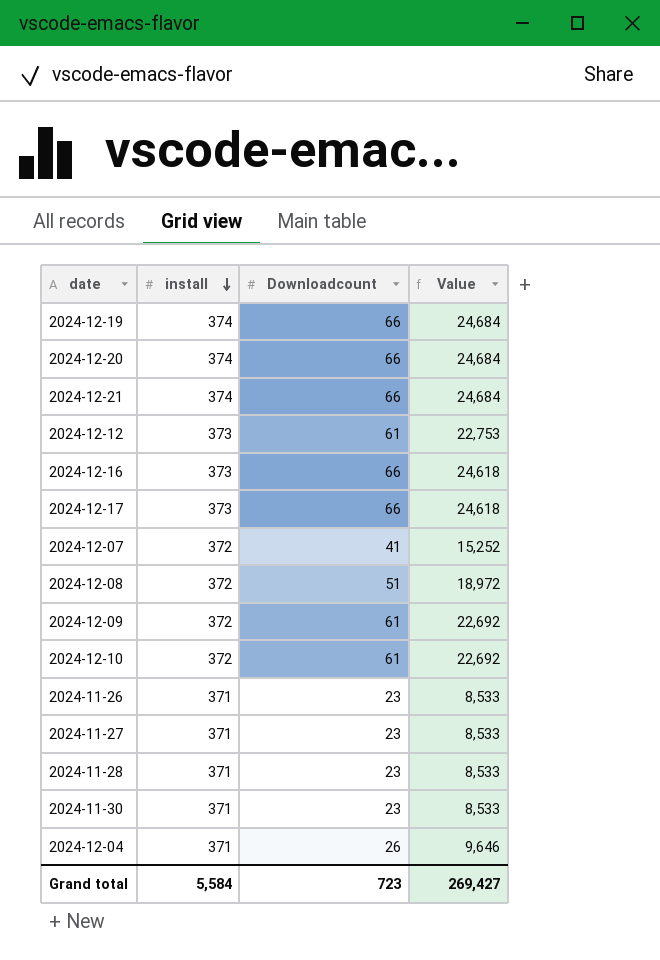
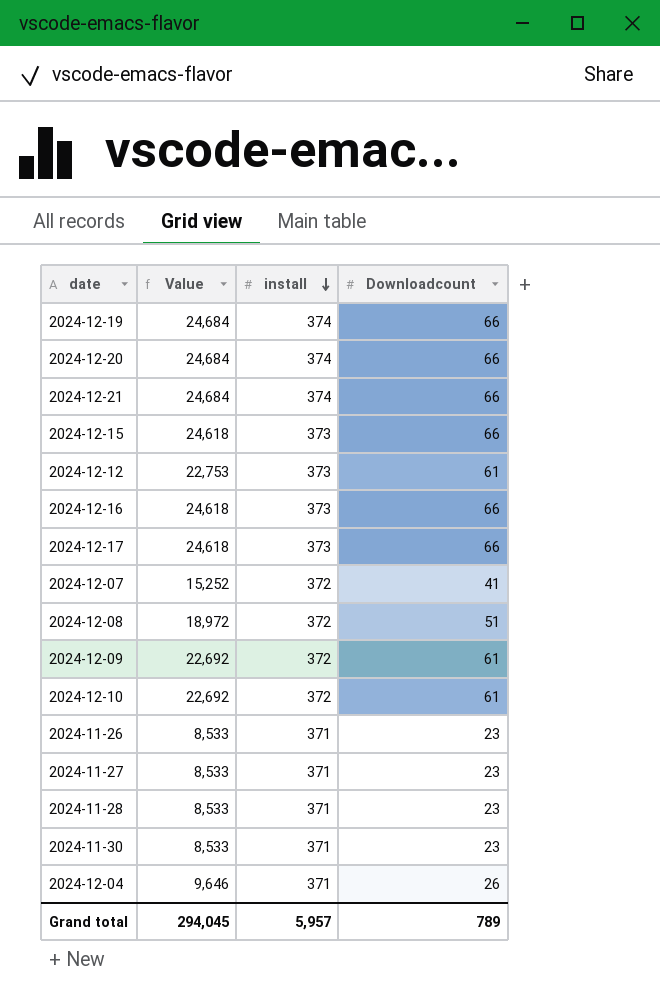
column Value | position: 4 -> 2
row 2024-12-15: none -> 24,618 | 373 | 66
Grand total | Value: 269,427 -> 294,045
Grand total | install: 5,584 -> 5,957
Grand total | Downloadcount: 723 -> 789

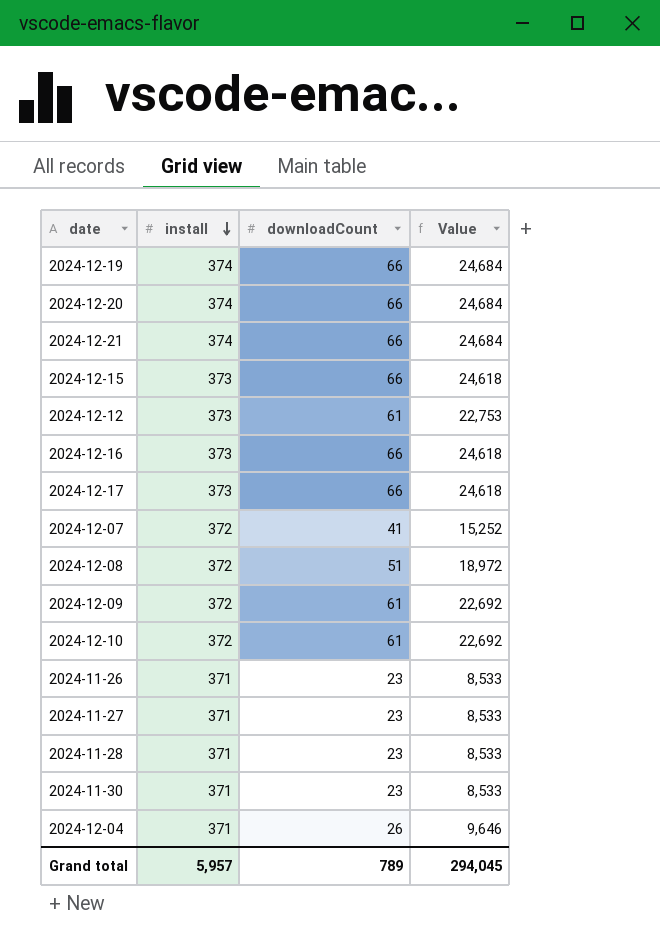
column name: Downloadcount -> downloadCount
column Value | position: 2 -> 4

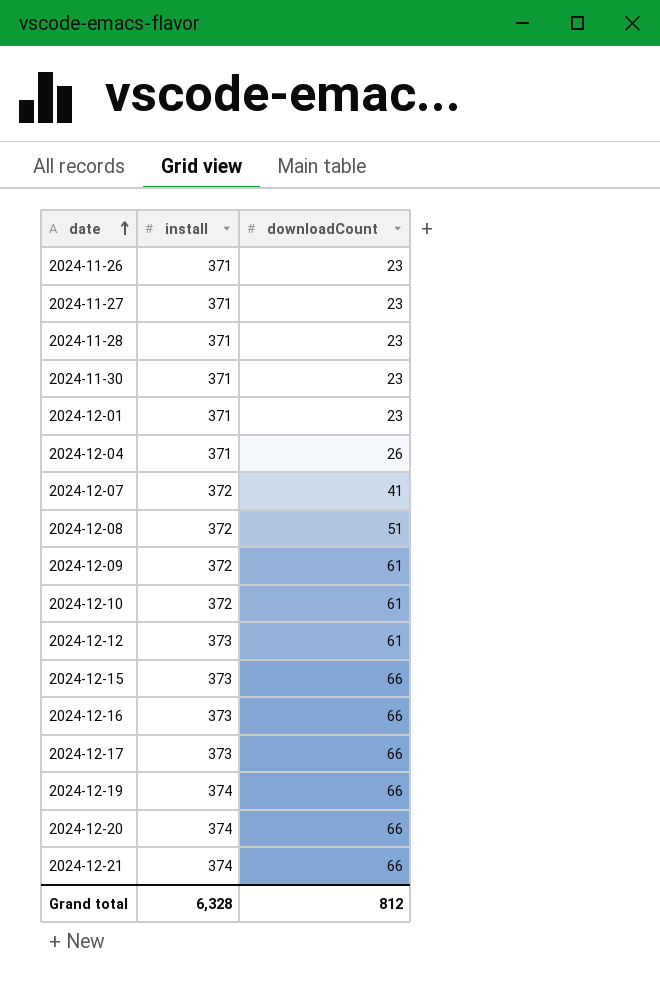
row order: install descending -> date ascending
column Value | formula: [install] * [downloadCount] -> none
row 2024-12-01: none -> 371 | 23
Grand total | install: 5,957 -> 6,328
Grand total | downloadCount: 789 -> 812

